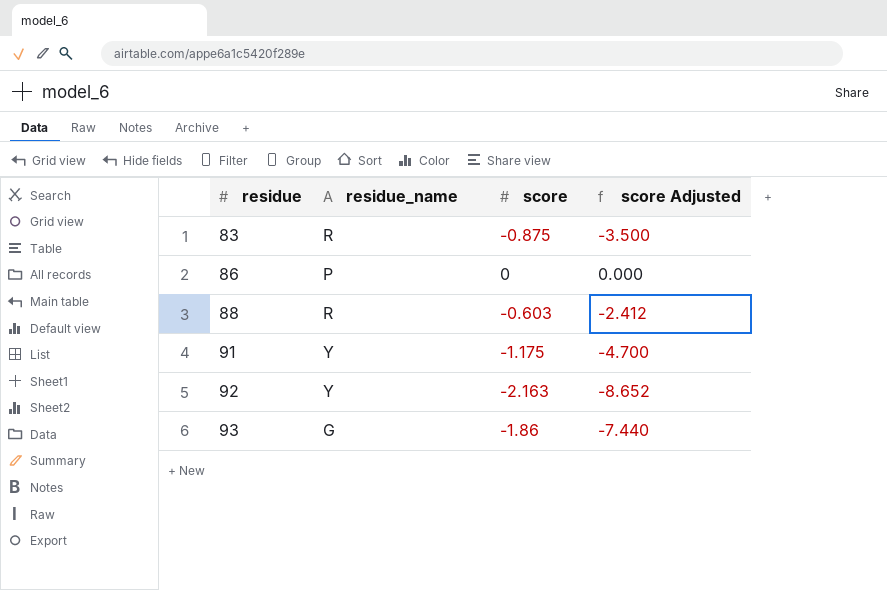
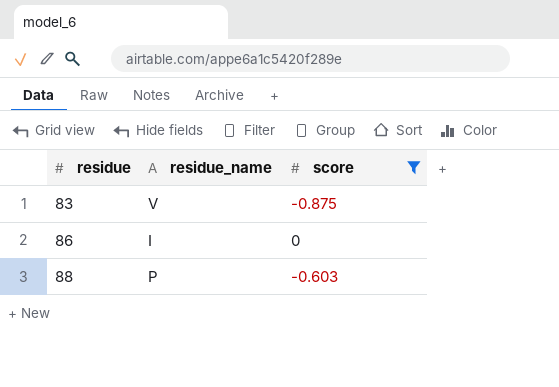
filter: none -> score >= -0.875
column score Adjusted | formula: [score] * 4 -> none
83 | residue_name: R -> V
86 | residue_name: P -> I
88 | residue_name: R -> P

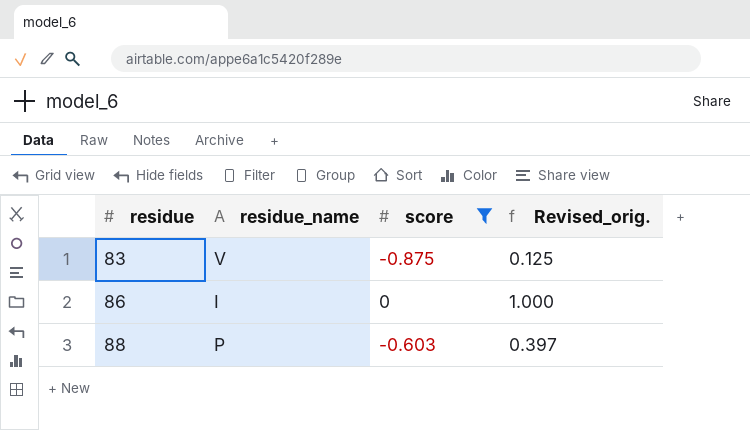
column Revised_orig. | formula: none -> [score] + 1

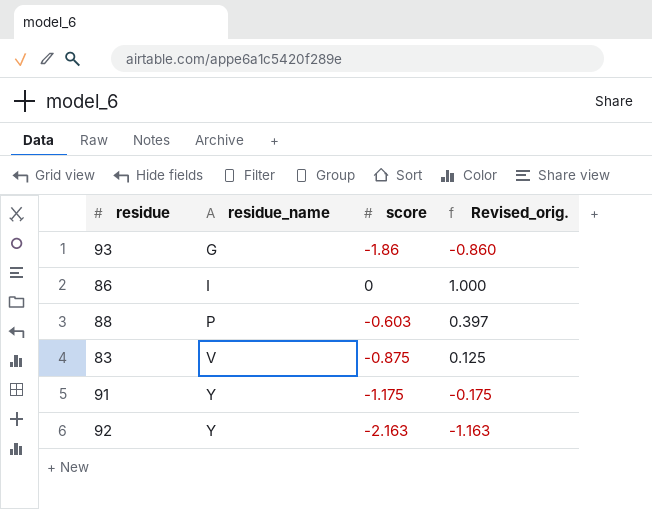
filter: score >= -0.875 -> none
row order: residue ascending -> residue_name ascending

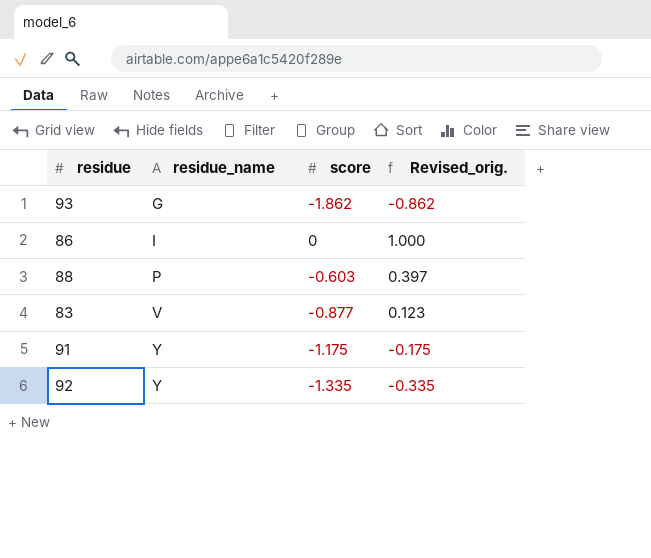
93 | score: -1.86 -> -1.862
93 | Revised_orig.: -0.860 -> -0.862
83 | score: -0.875 -> -0.877
83 | Revised_orig.: 0.125 -> 0.123
92 | score: -2.163 -> -1.335
92 | Revised_orig.: -1.163 -> -0.335

